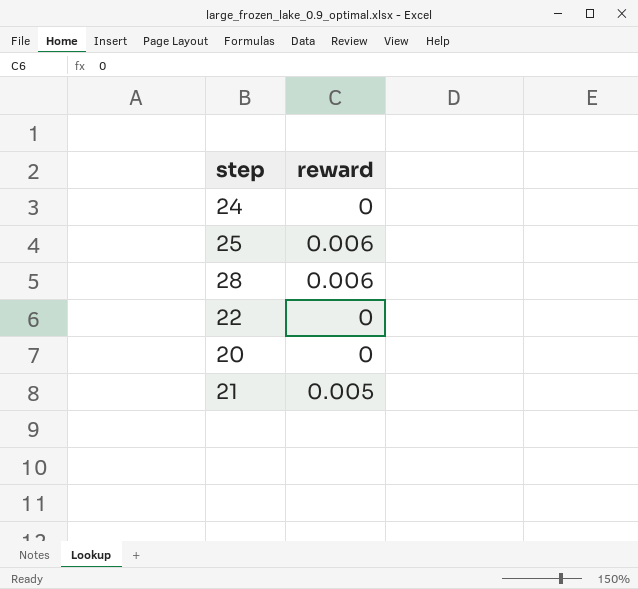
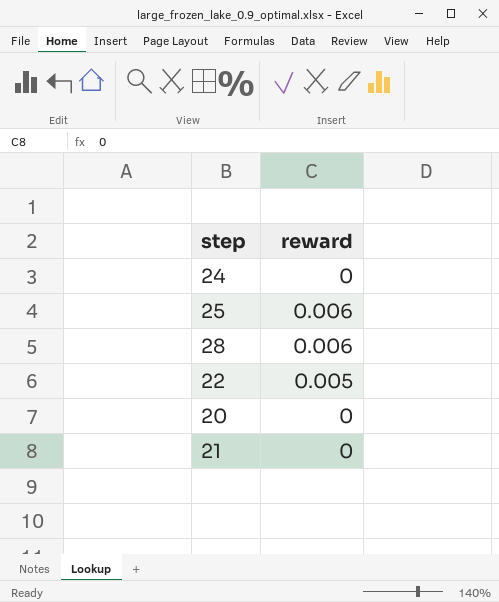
22 | reward: 0 -> 0.005
21 | reward: 0.005 -> 0

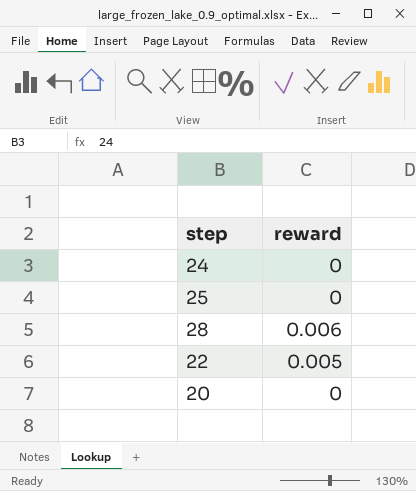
row 21: 0 -> none
25 | reward: 0.006 -> 0

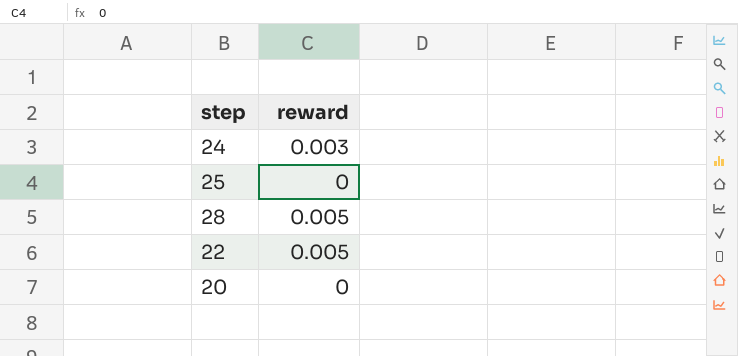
24 | reward: 0 -> 0.003
28 | reward: 0.006 -> 0.005

